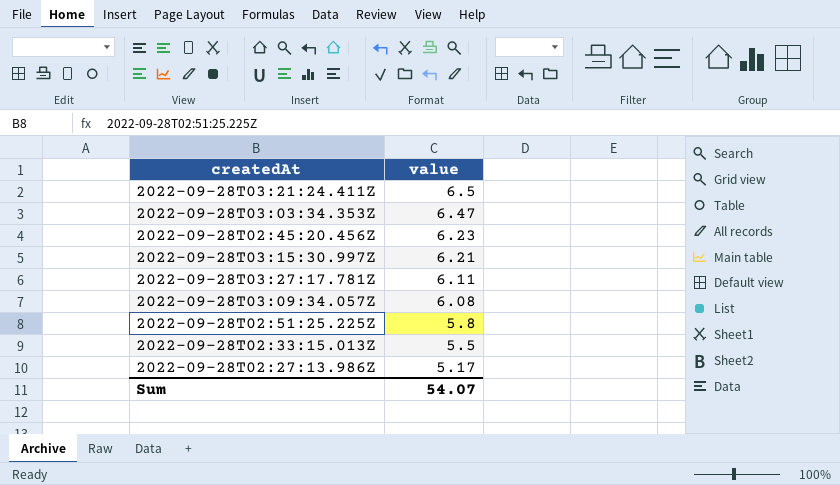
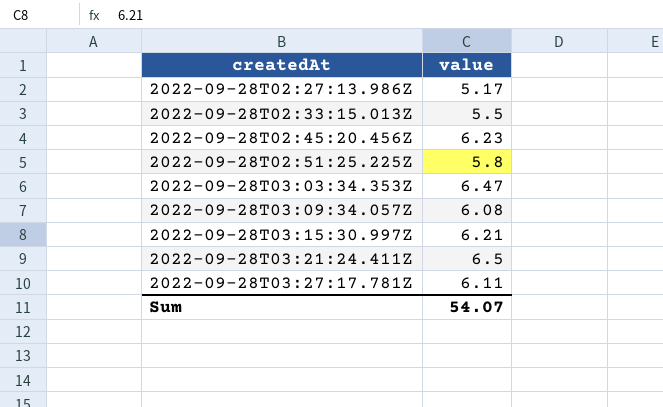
row order: value descending -> createdAt ascending

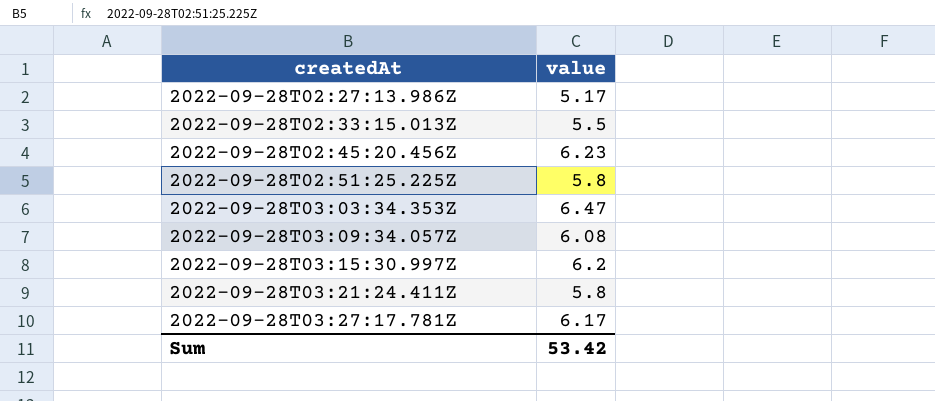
2022-09-28T03:15:30.997Z | value: 6.21 -> 6.2
2022-09-28T03:21:24.411Z | value: 6.5 -> 5.8
2022-09-28T03:27:17.781Z | value: 6.11 -> 6.17
Sum | value: 54.07 -> 53.42

